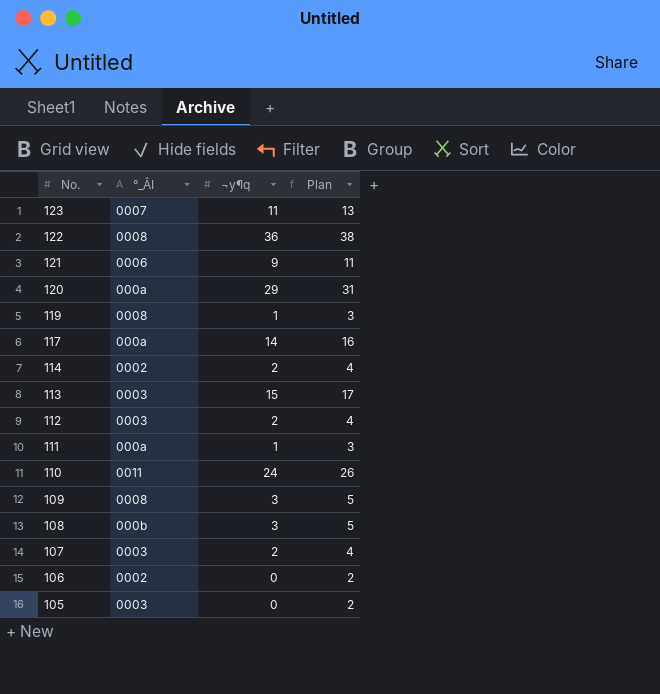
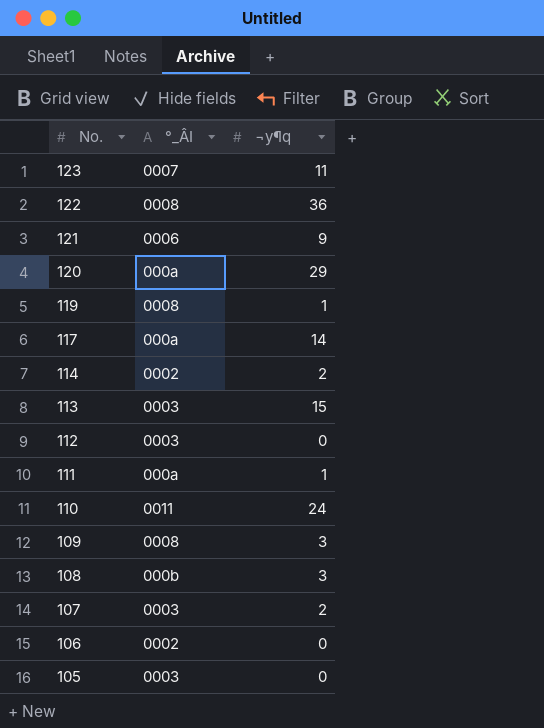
column Plan | formula: [¬y¶q] + 2 -> none
112 | ¬y¶q: 2 -> 0

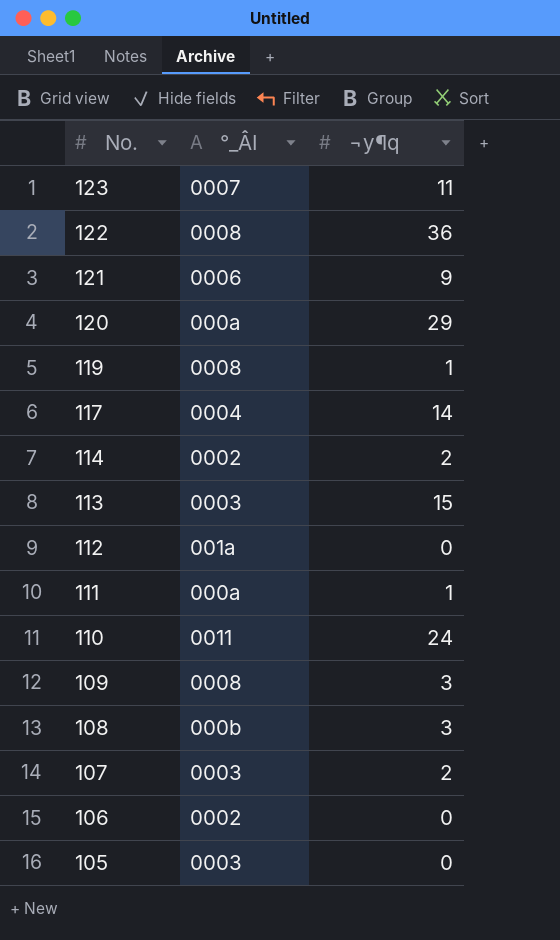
117 | °_ÂI: 000a -> 0004
112 | °_ÂI: 0003 -> 001a

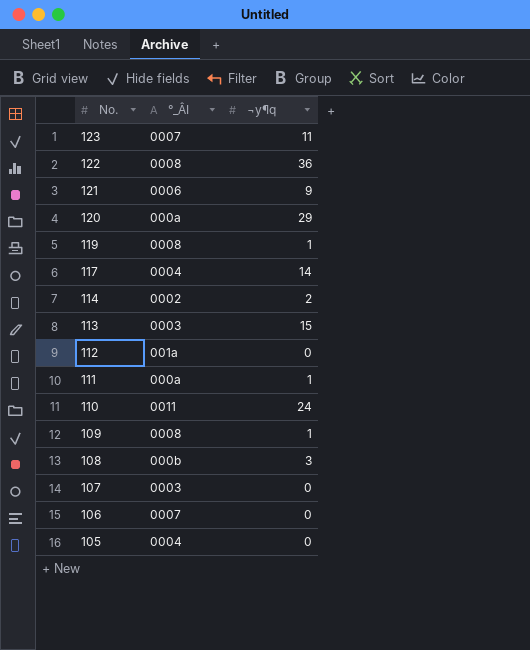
109 | ¬y¶q: 3 -> 1
107 | ¬y¶q: 2 -> 0
106 | °_ÂI: 0002 -> 0007
105 | °_ÂI: 0003 -> 0004

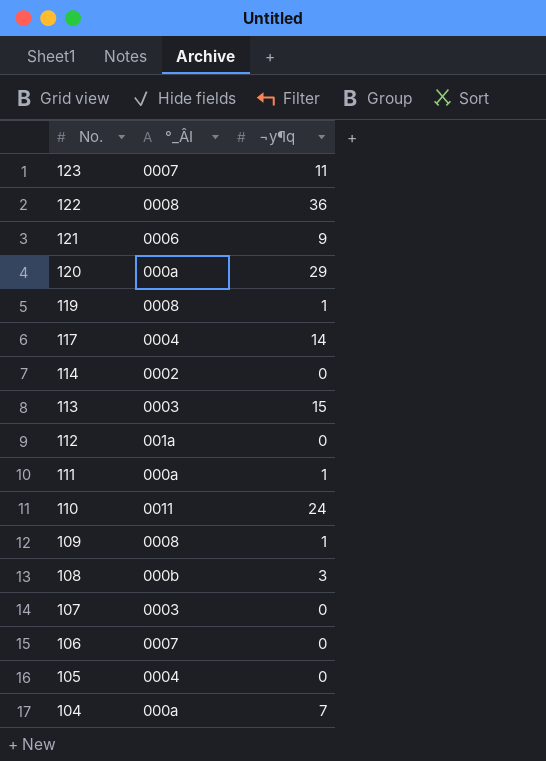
114 | ¬y¶q: 2 -> 0
row 104: none -> 000a | 7

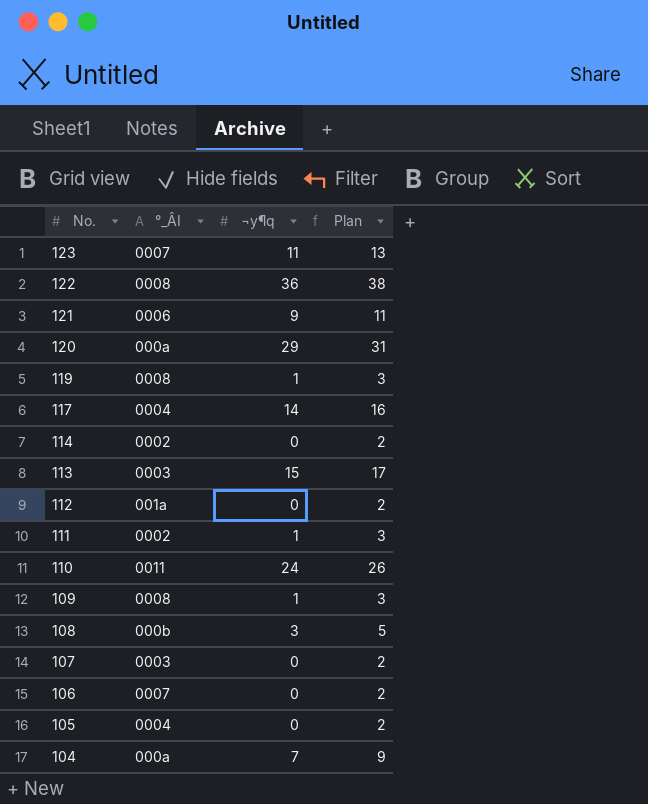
column Plan | formula: none -> [¬y¶q] + 2
111 | °_ÂI: 000a -> 0002

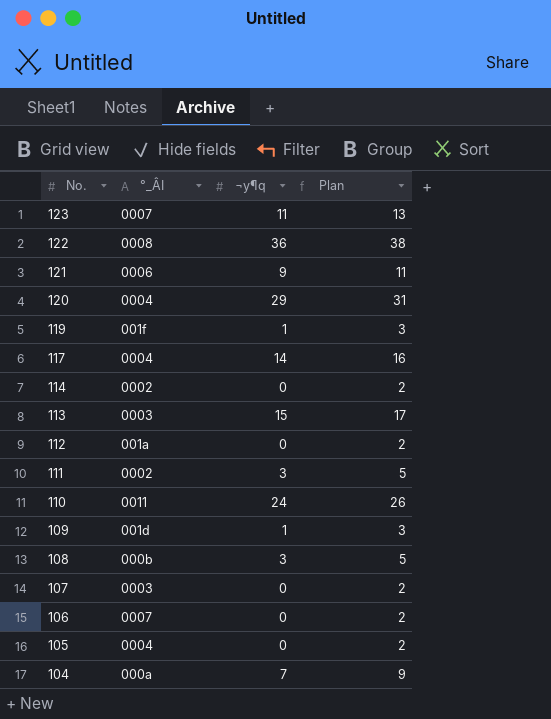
120 | °_ÂI: 000a -> 0004
119 | °_ÂI: 0008 -> 001f
111 | ¬y¶q: 1 -> 3
111 | Plan: 3 -> 5
109 | °_ÂI: 0008 -> 001d

